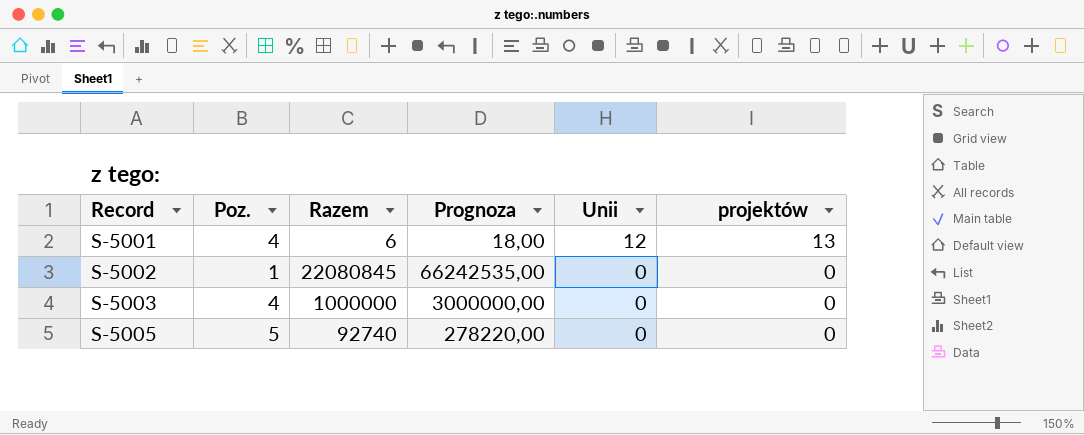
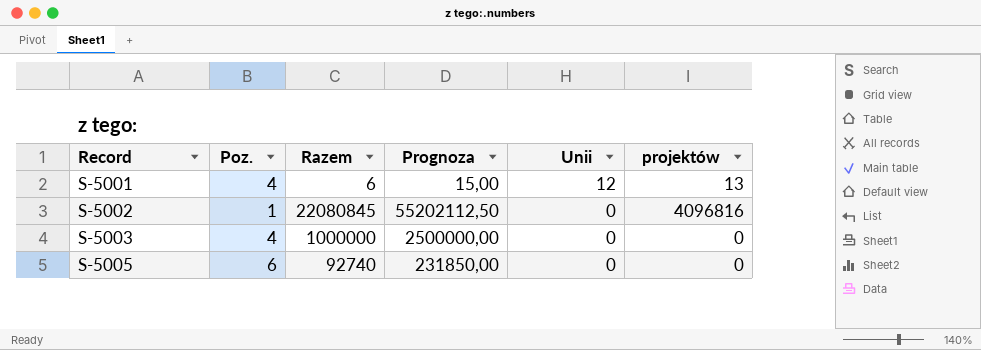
column Prognoza | formula: [Razem] * 3 -> [Razem] * 2,5
S-5002 | projektów: 0 -> 4096816
S-5005 | Poz.: 5 -> 6

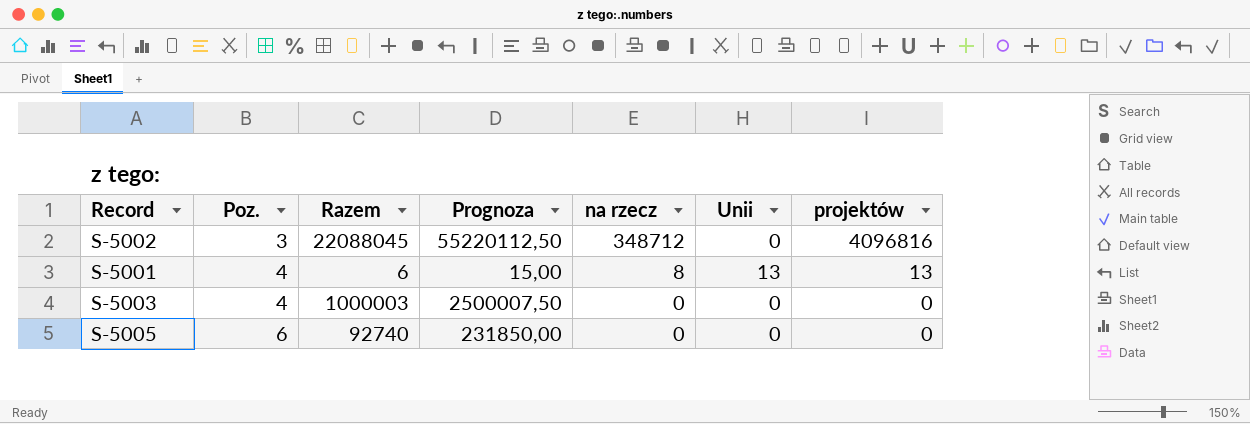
row order: Record ascending -> Poz. ascending
column na rzecz | position: none -> 5
S-5002 | Poz.: 1 -> 3
S-5002 | Razem: 22080845 -> 22088045
S-5002 | Prognoza: 55202112,50 -> 55220112,50
S-5001 | Unii: 12 -> 13
S-5003 | Razem: 1000000 -> 1000003
S-5003 | Prognoza: 2500000,00 -> 2500007,50

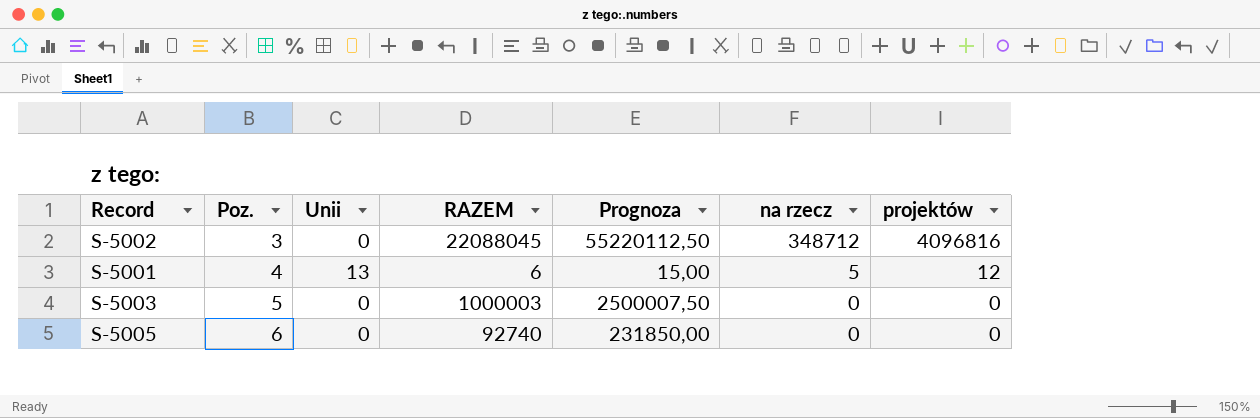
column Unii | position: 6 -> 3
column name: Razem -> RAZEM
S-5001 | na rzecz: 8 -> 5
S-5001 | projektów: 13 -> 12
S-5003 | Poz.: 4 -> 5

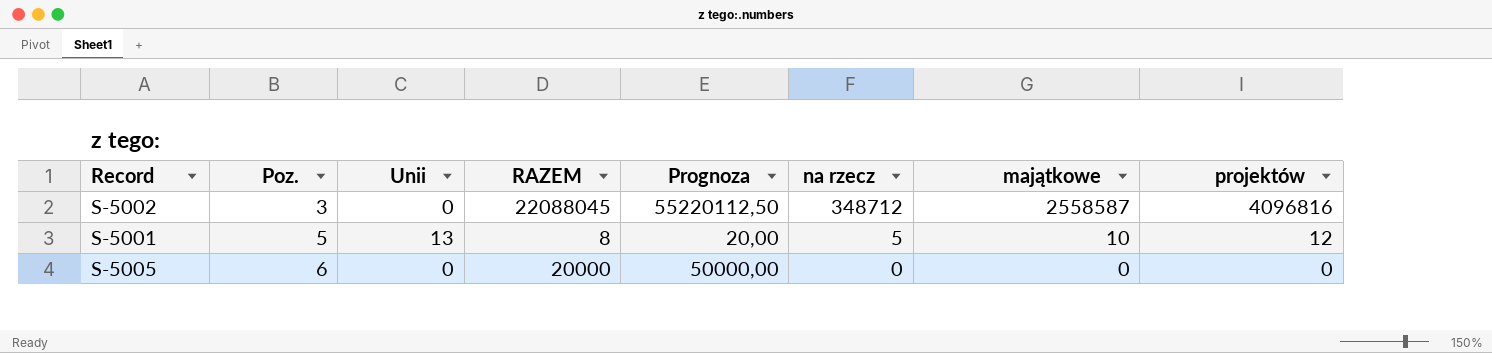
column majątkowe | position: none -> 7
row S-5003: 5 | 0 | 1000003 | 2500007,50 | 0 | 0 -> none
S-5001 | Poz.: 4 -> 5
S-5001 | RAZEM: 6 -> 8
S-5001 | Prognoza: 15,00 -> 20,00
S-5005 | RAZEM: 92740 -> 20000
S-5005 | Prognoza: 231850,00 -> 50000,00

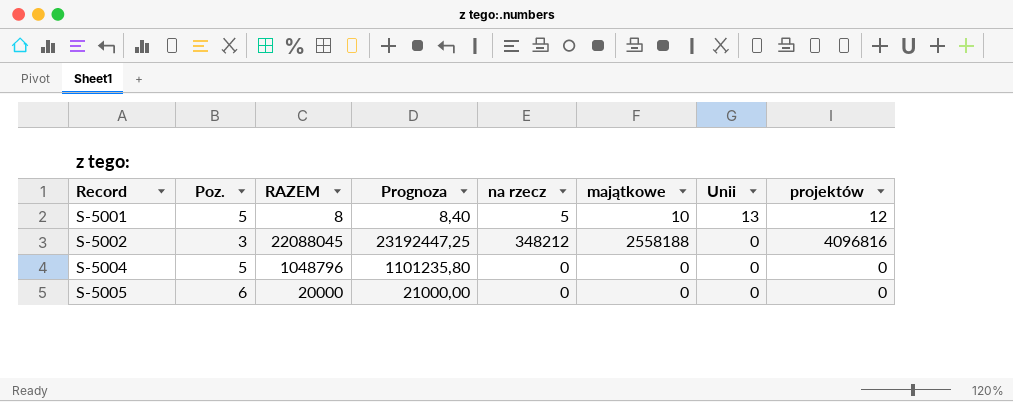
row order: Poz. ascending -> Record ascending
column Prognoza | formula: [RAZEM] * 2,5 -> [RAZEM] * 1,05
column Unii | position: 3 -> 7
S-5002 | na rzecz: 348712 -> 348212
S-5002 | majątkowe: 2558587 -> 2558188
row S-5004: none -> 5 | 1048796 | 1101235,80 | 0 | 0 | 0 | 0

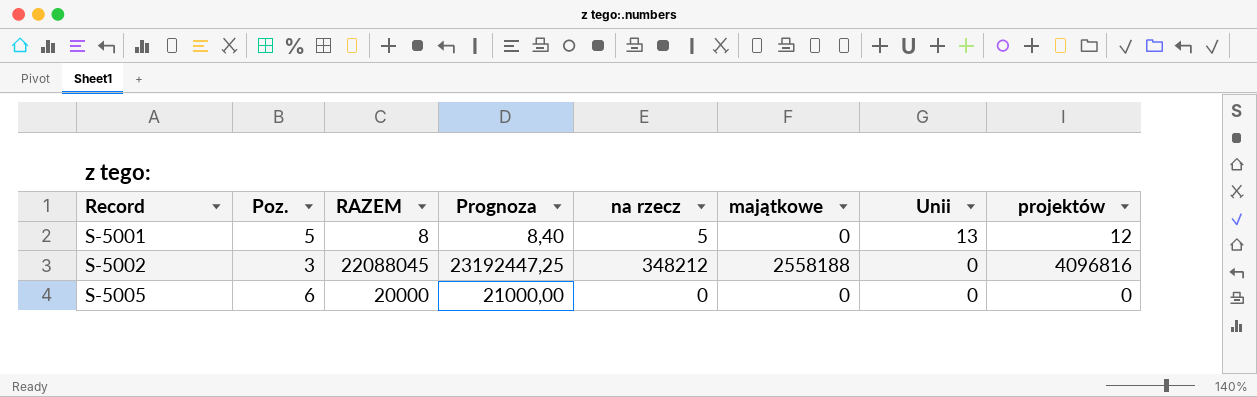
row S-5004: 5 | 1048796 | 1101235,80 | 0 | 0 | 0 | 0 -> none
S-5001 | majątkowe: 10 -> 0

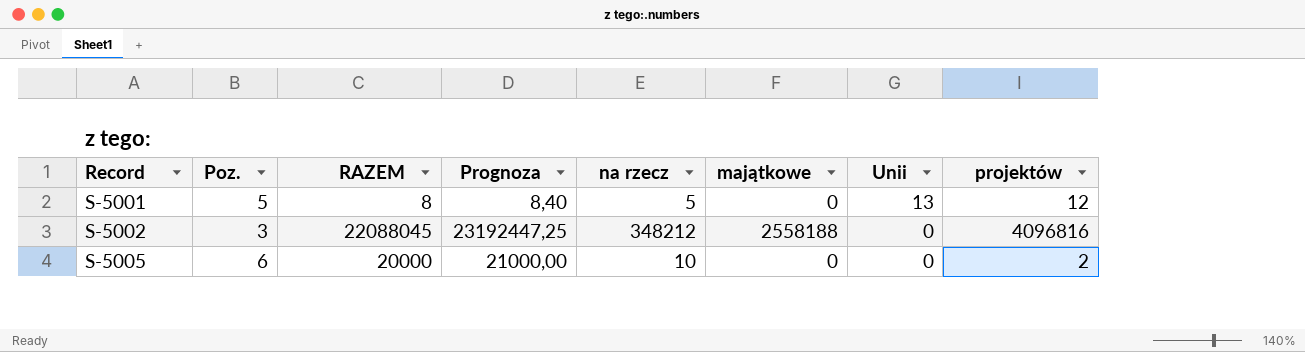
S-5005 | na rzecz: 0 -> 10
S-5005 | projektów: 0 -> 2

